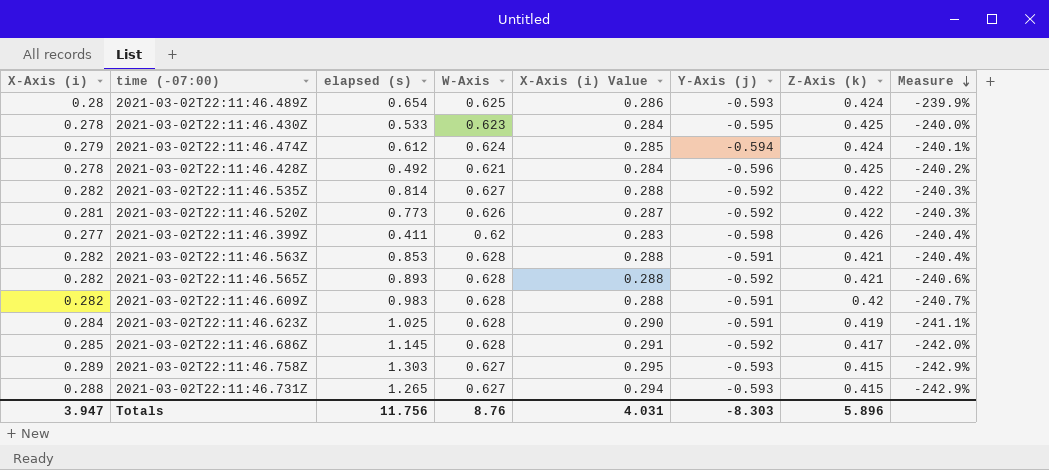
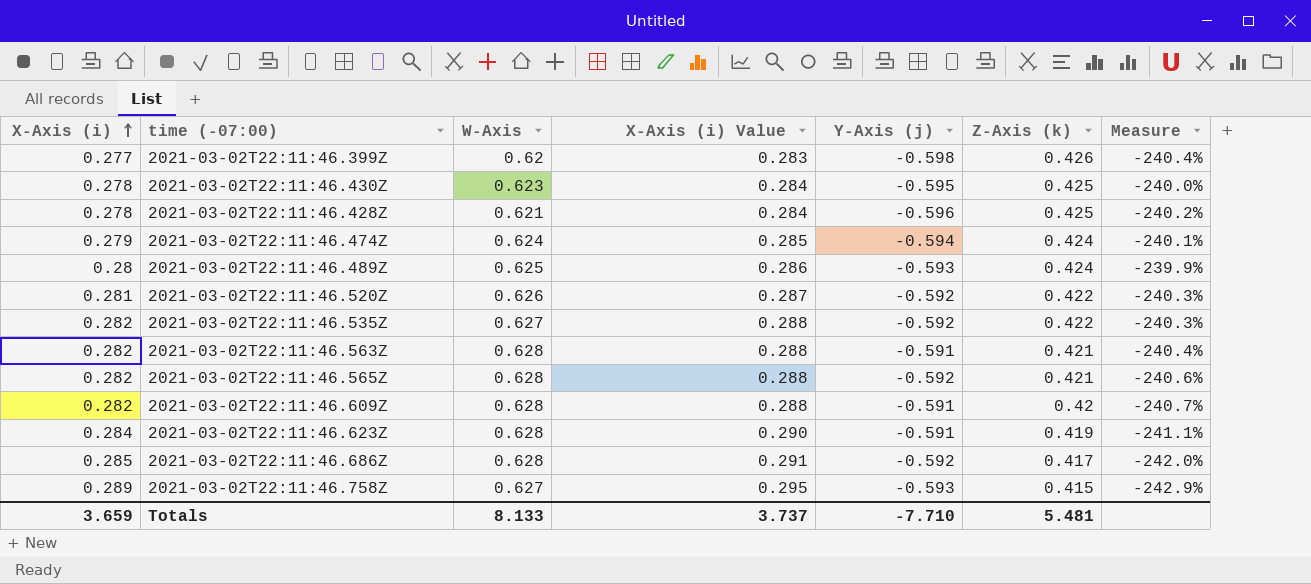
row order: Measure descending -> X-Axis (i) ascending
column elapsed (s) | position: 3 -> none
row 2021-03-02T22:11:46.731Z: 0.288 | 1.265 | 0.627 | 0.294 | -0.593 | 0.415 | -242.9% -> none
Totals | X-Axis (i): 3.947 -> 3.659
Totals | W-Axis: 8.76 -> 8.133
Totals | X-Axis (i) Value: 4.031 -> 3.737
Totals | Y-Axis (j): -8.303 -> -7.710
Totals | Z-Axis (k): 5.896 -> 5.481

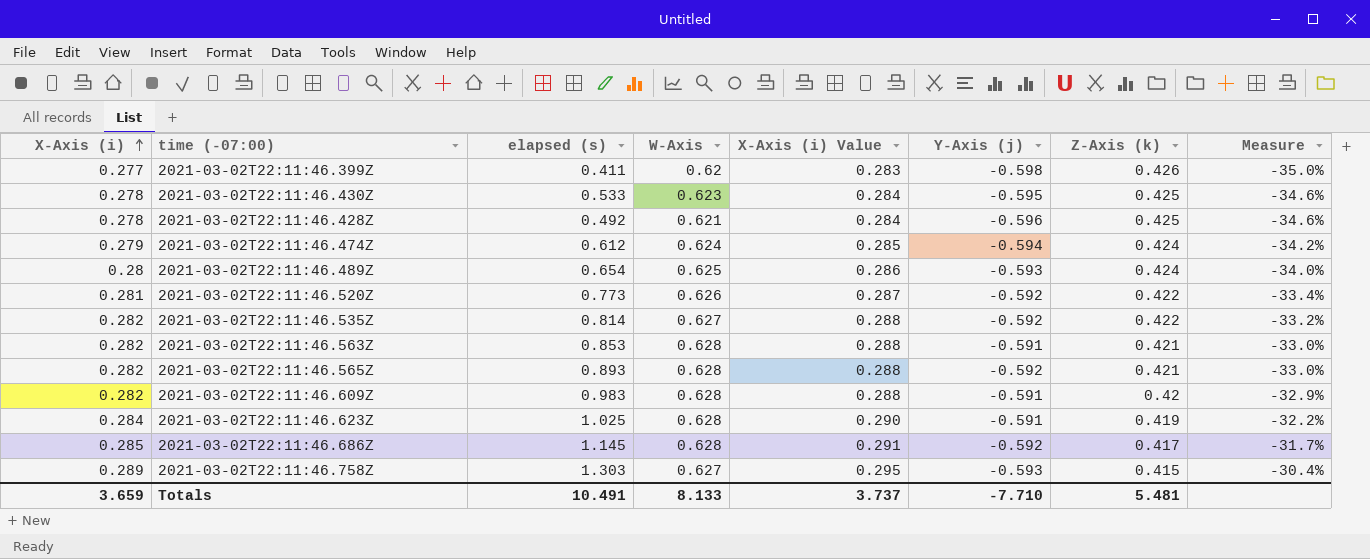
column elapsed (s) | position: none -> 3
column Measure | formula: ([Y-Axis (j)] - [Z-Axis (k)]) / [Z-Axis (k)] -> ([X-Axis (i)] - [Z-Axis (k)]) / [Z-Axis (k)]

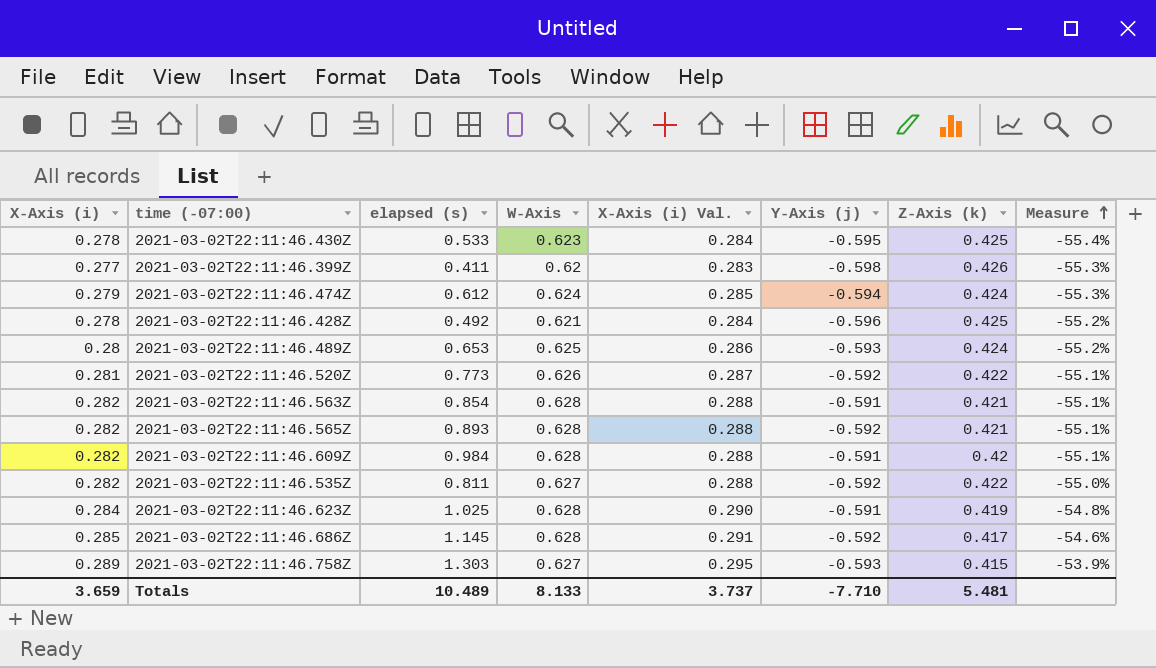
row order: X-Axis (i) ascending -> Measure ascending
column name: X-Axis (i) Value -> X-Axis (i) Val.
column Measure | formula: ([X-Axis (i)] - [Z-Axis (k)]) / [Z-Axis (k)] -> ([X-Axis (i)] - [W-Axis]) / [W-Axis]
2021-03-02T22:11:46.489Z | elapsed (s): 0.654 -> 0.653
2021-03-02T22:11:46.563Z | elapsed (s): 0.853 -> 0.854
2021-03-02T22:11:46.609Z | elapsed (s): 0.983 -> 0.984
2021-03-02T22:11:46.535Z | elapsed (s): 0.814 -> 0.811
Totals | elapsed (s): 10.491 -> 10.489

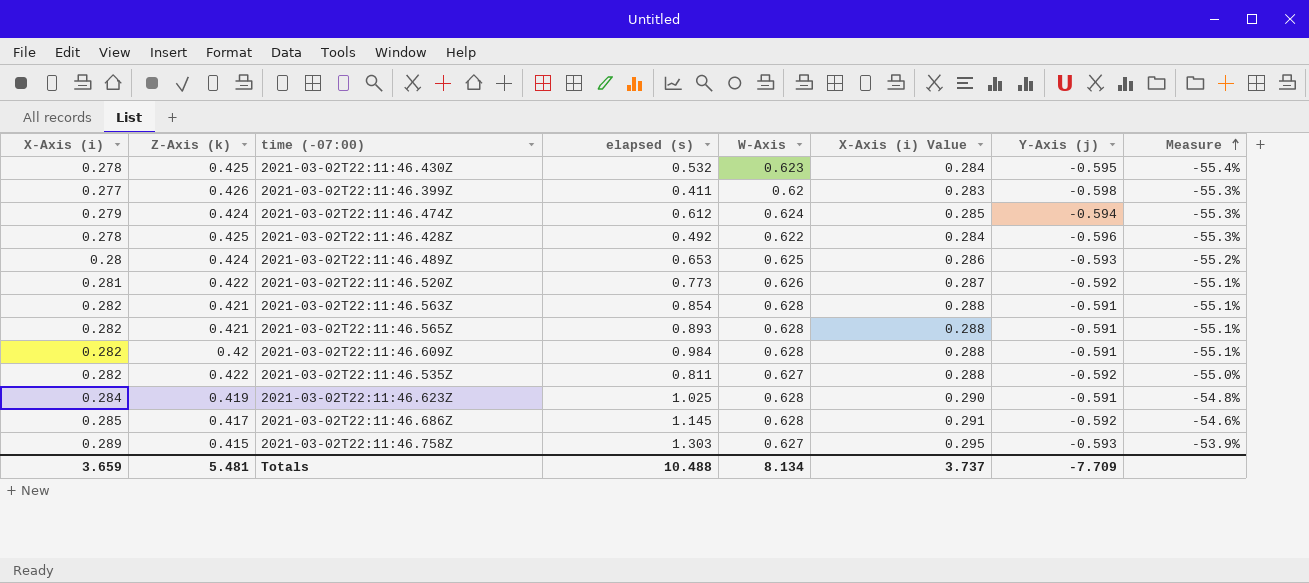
column Z-Axis (k) | position: 7 -> 2
column name: X-Axis (i) Val. -> X-Axis (i) Value
2021-03-02T22:11:46.430Z | elapsed (s): 0.533 -> 0.532
2021-03-02T22:11:46.428Z | W-Axis: 0.621 -> 0.622
2021-03-02T22:11:46.428Z | Measure: -55.2% -> -55.3%
2021-03-02T22:11:46.565Z | Y-Axis (j): -0.592 -> -0.591
Totals | elapsed (s): 10.489 -> 10.488
Totals | W-Axis: 8.133 -> 8.134
Totals | Y-Axis (j): -7.710 -> -7.709

